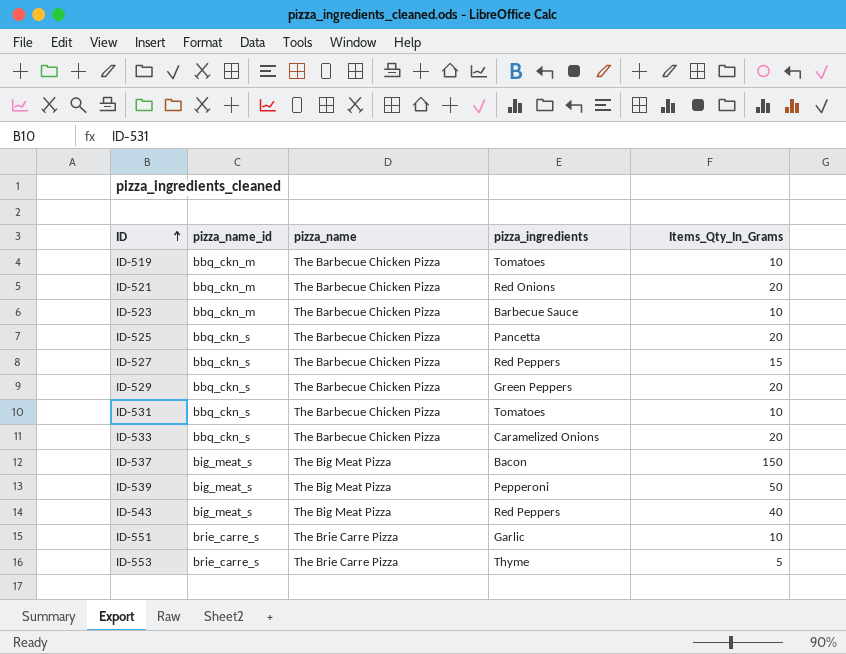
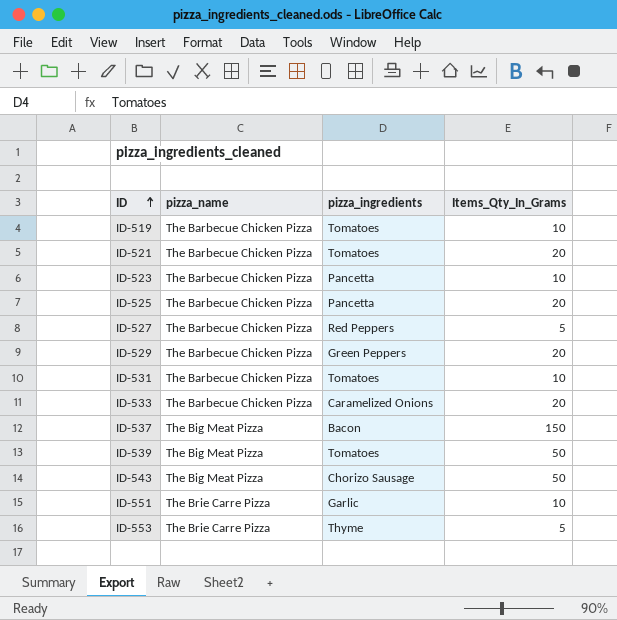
column pizza_name_id | position: 2 -> none
ID-521 | pizza_ingredients: Red Onions -> Tomatoes
ID-523 | pizza_ingredients: Barbecue Sauce -> Pancetta
ID-527 | Items_Qty_In_Grams: 15 -> 5
ID-539 | pizza_ingredients: Pepperoni -> Tomatoes
ID-543 | pizza_ingredients: Red Peppers -> Chorizo Sausage
ID-543 | Items_Qty_In_Grams: 40 -> 50

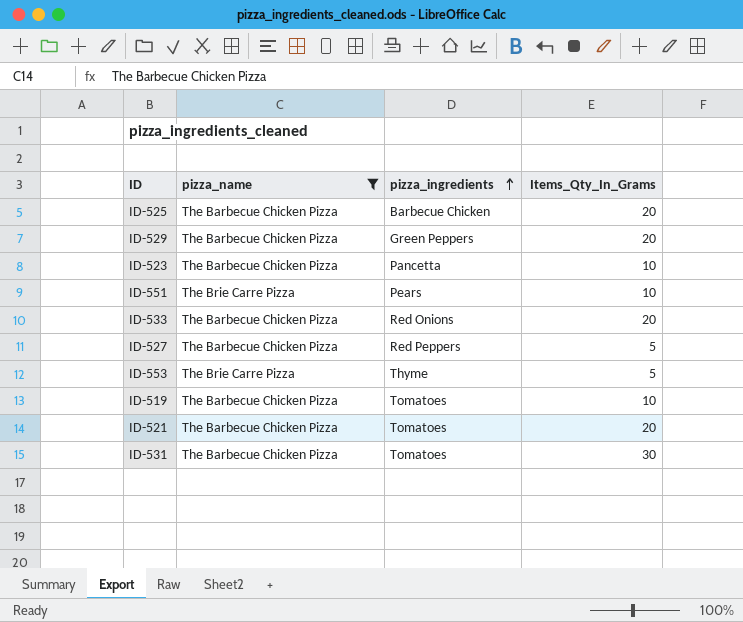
filter: none -> pizza_name != The Big Meat Pizza
row order: ID ascending -> pizza_ingredients ascending
ID-525 | pizza_ingredients: Pancetta -> Barbecue Chicken
ID-551 | pizza_ingredients: Garlic -> Pears
ID-533 | pizza_ingredients: Caramelized Onions -> Red Onions
ID-531 | Items_Qty_In_Grams: 10 -> 30

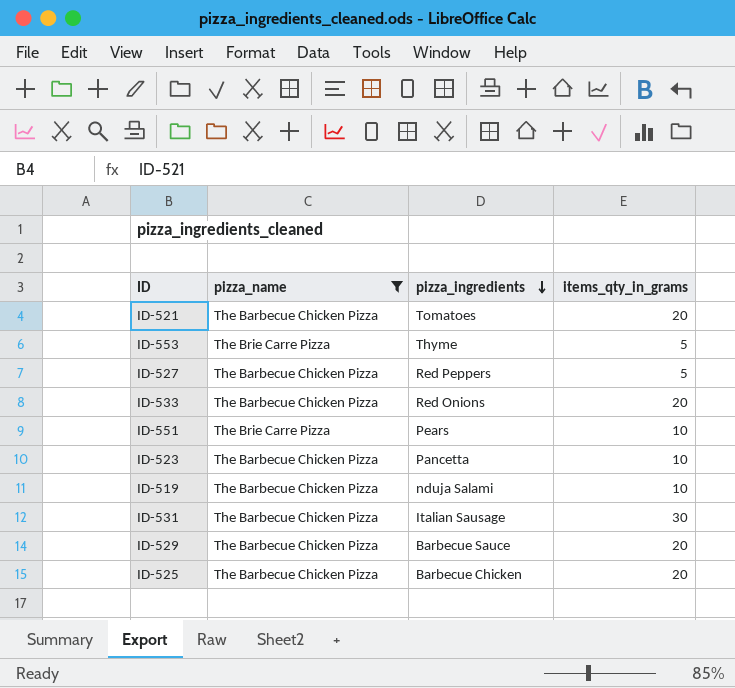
row order: pizza_ingredients ascending -> pizza_ingredients descending
column name: Items_Qty_In_Grams -> items_qty_in_grams
ID-519 | pizza_ingredients: Tomatoes -> nduja Salami
ID-531 | pizza_ingredients: Tomatoes -> Italian Sausage
ID-529 | pizza_ingredients: Green Peppers -> Barbecue Sauce

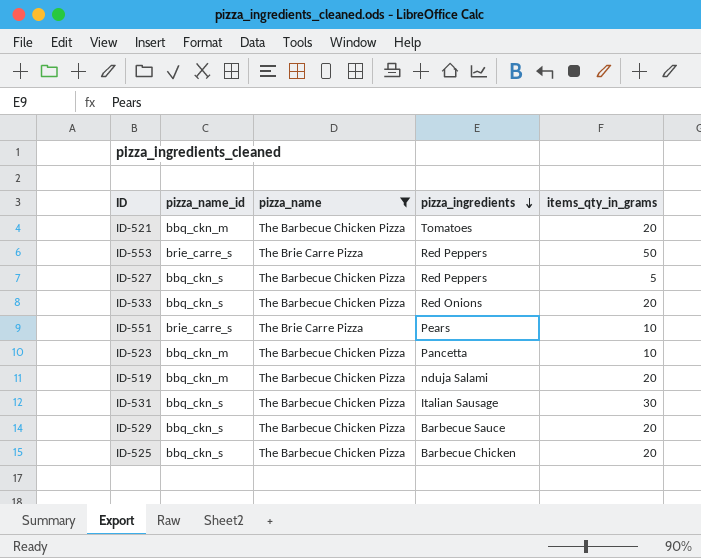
column pizza_name_id | position: none -> 2
ID-553 | pizza_ingredients: Thyme -> Red Peppers
ID-553 | items_qty_in_grams: 5 -> 50
ID-519 | items_qty_in_grams: 10 -> 20

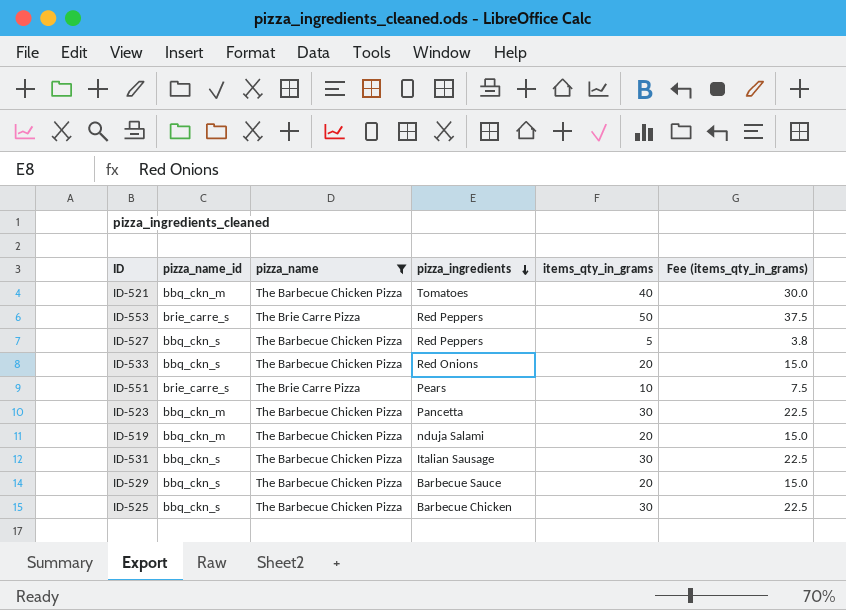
column Fee (items_qty_in_grams) | formula: none -> [items_qty_in_grams] * 0.75
ID-521 | items_qty_in_grams: 20 -> 40
ID-523 | items_qty_in_grams: 10 -> 30
ID-525 | items_qty_in_grams: 20 -> 30

